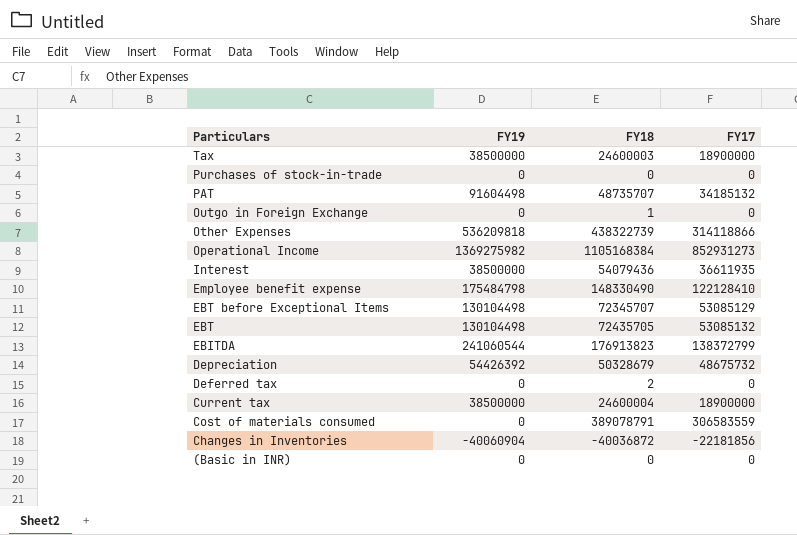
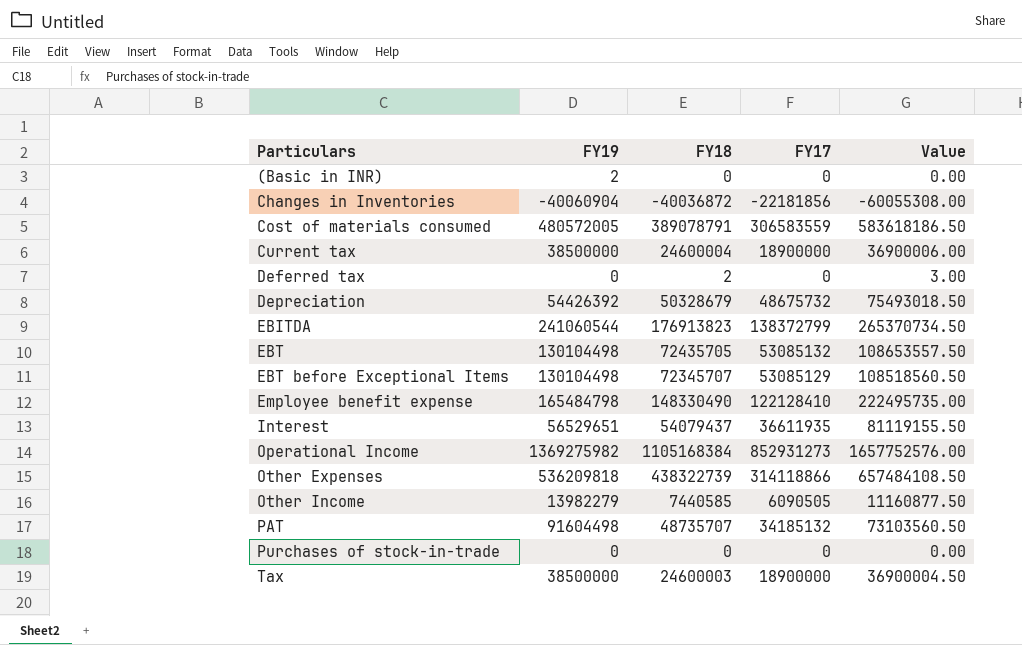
row order: Particulars descending -> Particulars ascending
column Value | formula: none -> [FY18] * 1.5
row Outgo in Foreign Exchange: 0 | 1 | 0 -> none
(Basic in INR) | FY19: 0 -> 2
Cost of materials consumed | FY19: 0 -> 480572005
Employee benefit expense | FY19: 175484798 -> 165484798
Interest | FY19: 38500000 -> 56529651
Interest | FY18: 54079436 -> 54079437
row Other Income: none -> 13982279 | 7440585 | 6090505 | 11160877.50

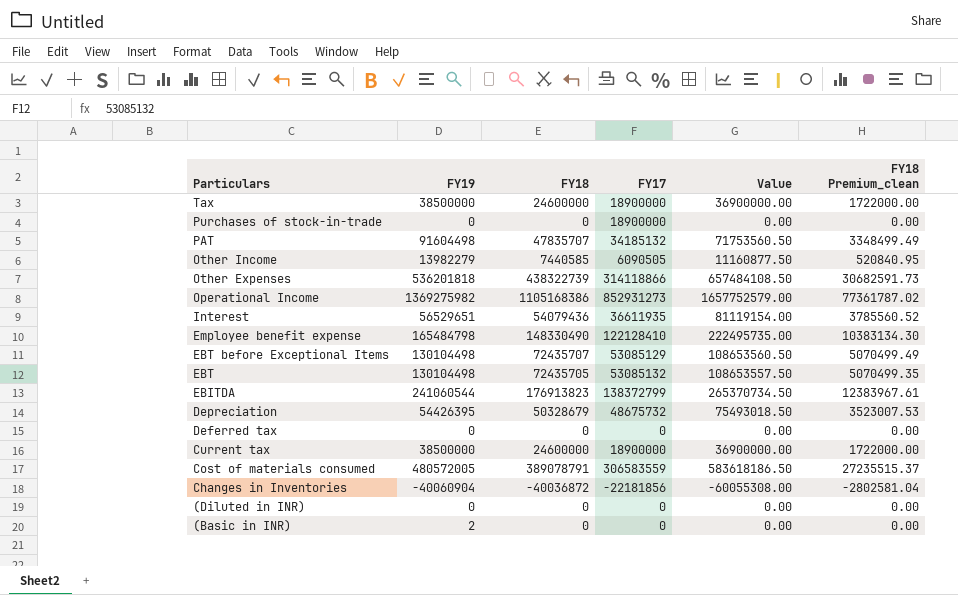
row order: Particulars ascending -> Particulars descending
column FY18 Premium_clean | formula: none -> [FY18] * 0.07
Tax | FY18: 24600003 -> 24600000
Tax | Value: 36900004.50 -> 36900000.00
Purchases of stock-in-trade | FY17: 0 -> 18900000
PAT | FY18: 48735707 -> 47835707
PAT | Value: 73103560.50 -> 71753560.50
Other Expenses | FY19: 536209818 -> 536201818
Operational Income | FY18: 1105168384 -> 1105168386
Operational Income | Value: 1657752576.00 -> 1657752579.00
Interest | FY18: 54079437 -> 54079436
Interest | Value: 81119155.50 -> 81119154.00
EBT before Exceptional Items | FY18: 72345707 -> 72435707
EBT before Exceptional Items | Value: 108518560.50 -> 108653560.50
Depreciation | FY19: 54426392 -> 54426395
Deferred tax | FY18: 2 -> 0
Deferred tax | Value: 3.00 -> 0.00
Current tax | FY18: 24600004 -> 24600000
Current tax | Value: 36900006.00 -> 36900000.00
row (Diluted in INR): none -> 0 | 0 | 0 | 0.00 | 0.00

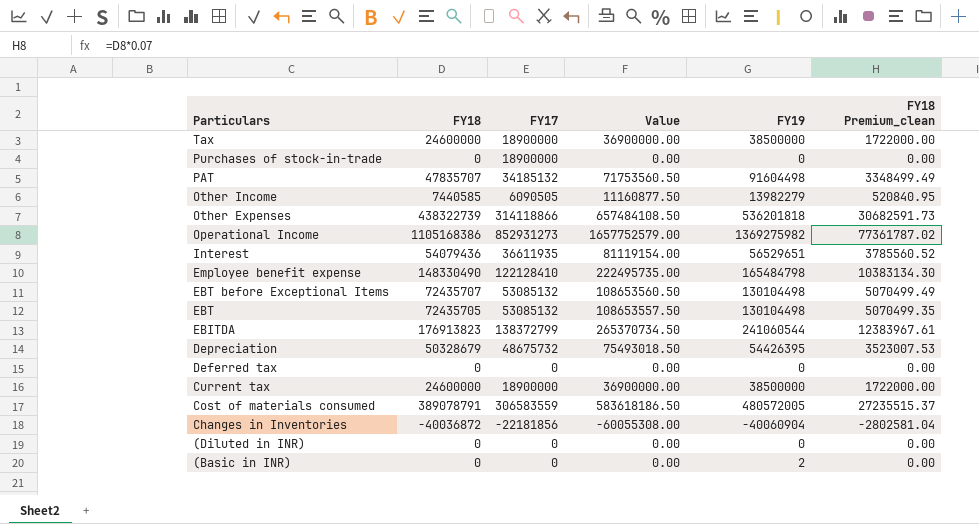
column FY19 | position: 2 -> 5
EBT before Exceptional Items | FY17: 53085129 -> 53085132

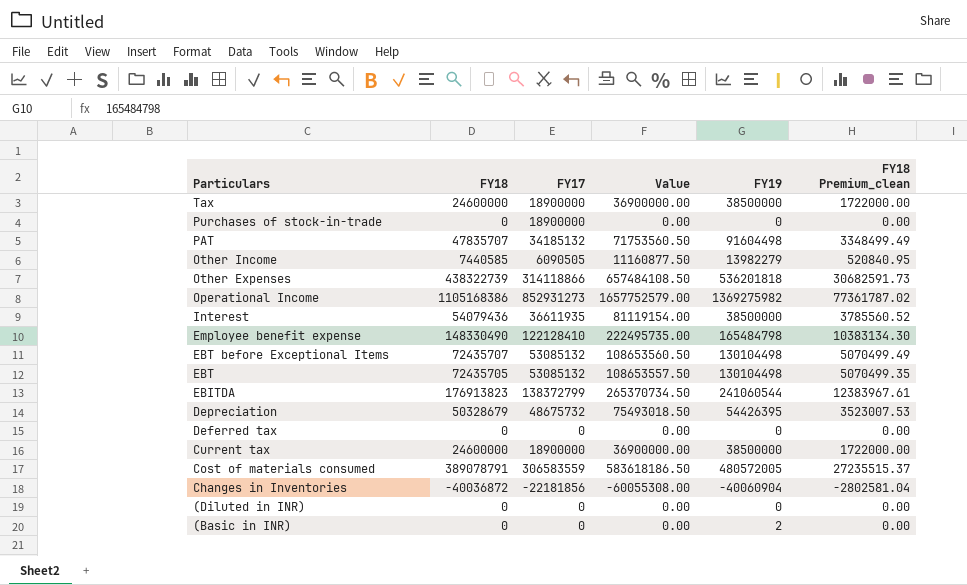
Interest | FY19: 56529651 -> 38500000

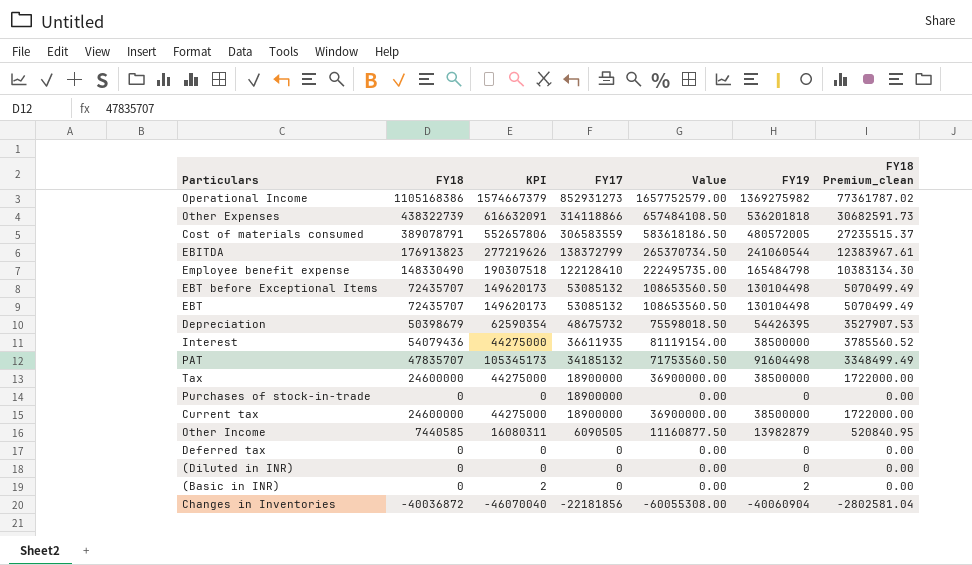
row order: Particulars descending -> FY17 descending
column KPI | formula: none -> [FY19] * 1.15
EBT | FY18: 72435705 -> 72435707
EBT | Value: 108653557.50 -> 108653560.50
EBT | FY18 Premium_clean: 5070499.35 -> 5070499.49
Depreciation | FY18: 50328679 -> 50398679
Depreciation | Value: 75493018.50 -> 75598018.50
Depreciation | FY18 Premium_clean: 3523007.53 -> 3527907.53
Other Income | FY19: 13982279 -> 13982879

